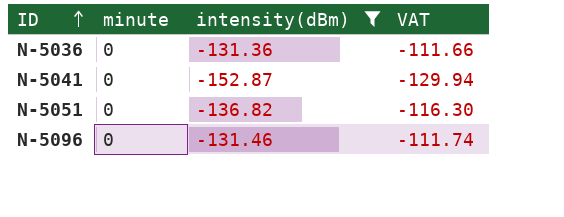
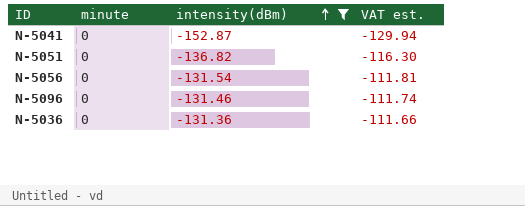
row order: ID ascending -> intensity(dBm) ascending
column name: VAT -> VAT est.
row N-5056: none -> 0 | -131.54 | -111.81

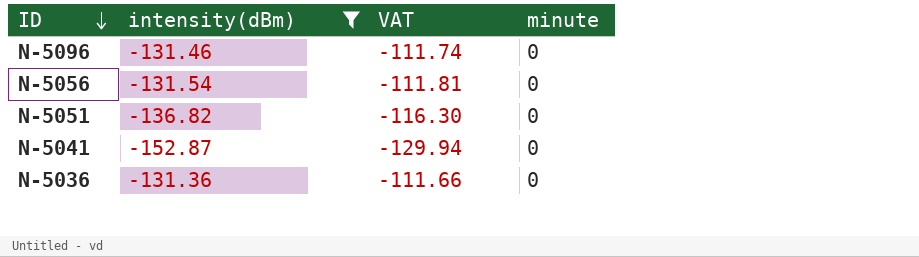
row order: intensity(dBm) ascending -> ID descending
column name: VAT est. -> VAT
column minute | position: 2 -> 4

